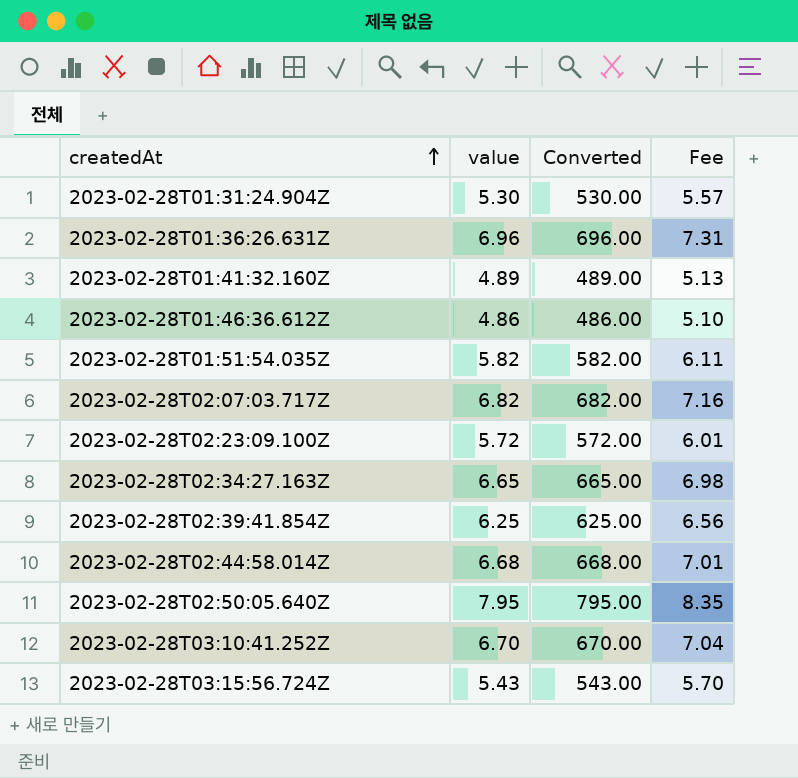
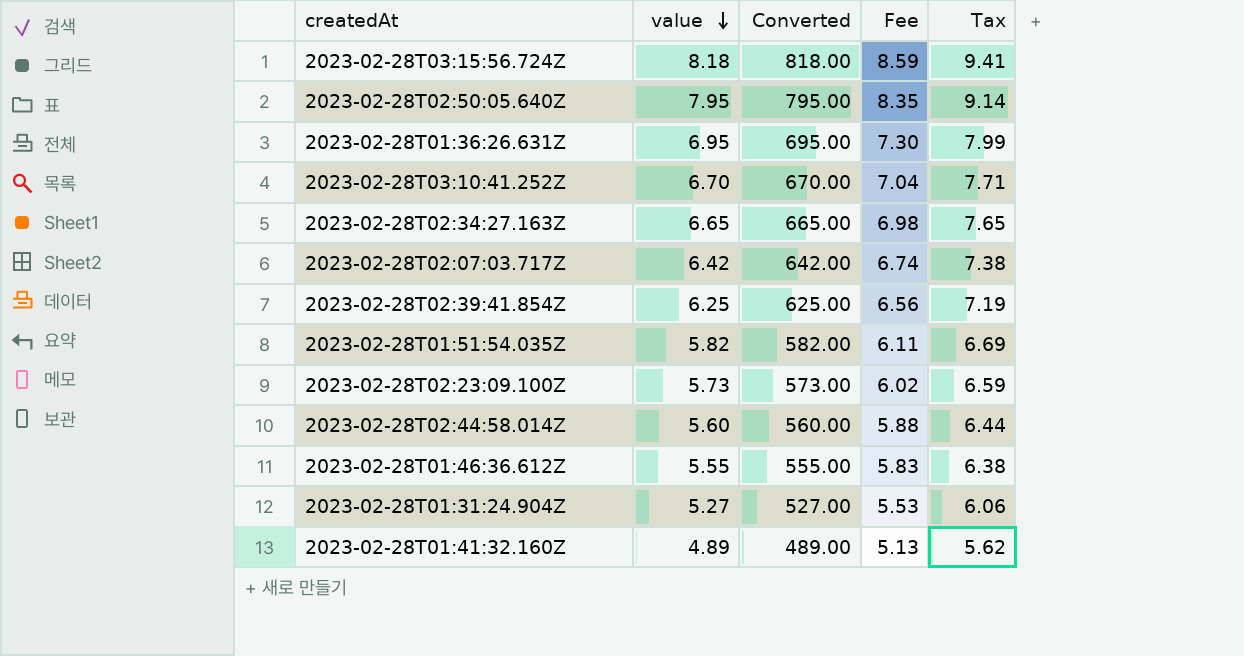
row order: createdAt ascending -> value descending
column Tax | formula: none -> [value] * 1.15
2023-02-28T03:15:56.724Z | value: 5.43 -> 8.18
2023-02-28T03:15:56.724Z | Converted: 543.00 -> 818.00
2023-02-28T03:15:56.724Z | Fee: 5.70 -> 8.59
2023-02-28T01:36:26.631Z | value: 6.96 -> 6.95
2023-02-28T01:36:26.631Z | Converted: 696.00 -> 695.00
2023-02-28T01:36:26.631Z | Fee: 7.31 -> 7.30
2023-02-28T02:07:03.717Z | value: 6.82 -> 6.42
2023-02-28T02:07:03.717Z | Converted: 682.00 -> 642.00
2023-02-28T02:07:03.717Z | Fee: 7.16 -> 6.74
2023-02-28T02:23:09.100Z | value: 5.72 -> 5.73
2023-02-28T02:23:09.100Z | Converted: 572.00 -> 573.00
2023-02-28T02:23:09.100Z | Fee: 6.01 -> 6.02
2023-02-28T02:44:58.014Z | value: 6.68 -> 5.60
2023-02-28T02:44:58.014Z | Converted: 668.00 -> 560.00
2023-02-28T02:44:58.014Z | Fee: 7.01 -> 5.88
2023-02-28T01:46:36.612Z | value: 4.86 -> 5.55
2023-02-28T01:46:36.612Z | Converted: 486.00 -> 555.00
2023-02-28T01:46:36.612Z | Fee: 5.10 -> 5.83
2023-02-28T01:31:24.904Z | value: 5.30 -> 5.27
2023-02-28T01:31:24.904Z | Converted: 530.00 -> 527.00
2023-02-28T01:31:24.904Z | Fee: 5.57 -> 5.53

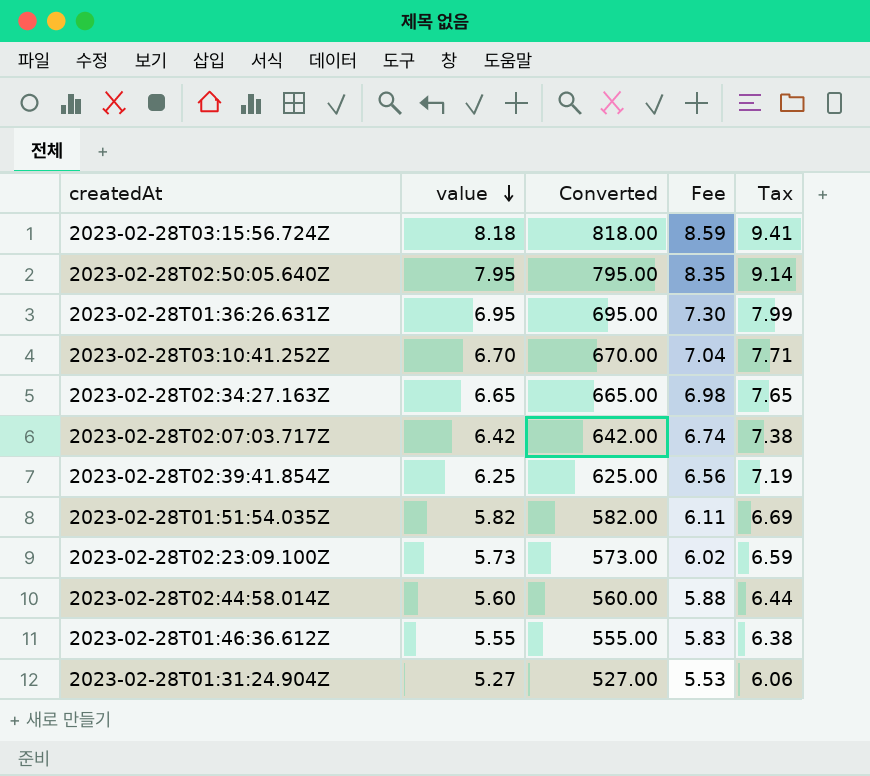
row 2023-02-28T01:41:32.160Z: 4.89 | 489.00 | 5.13 | 5.62 -> none

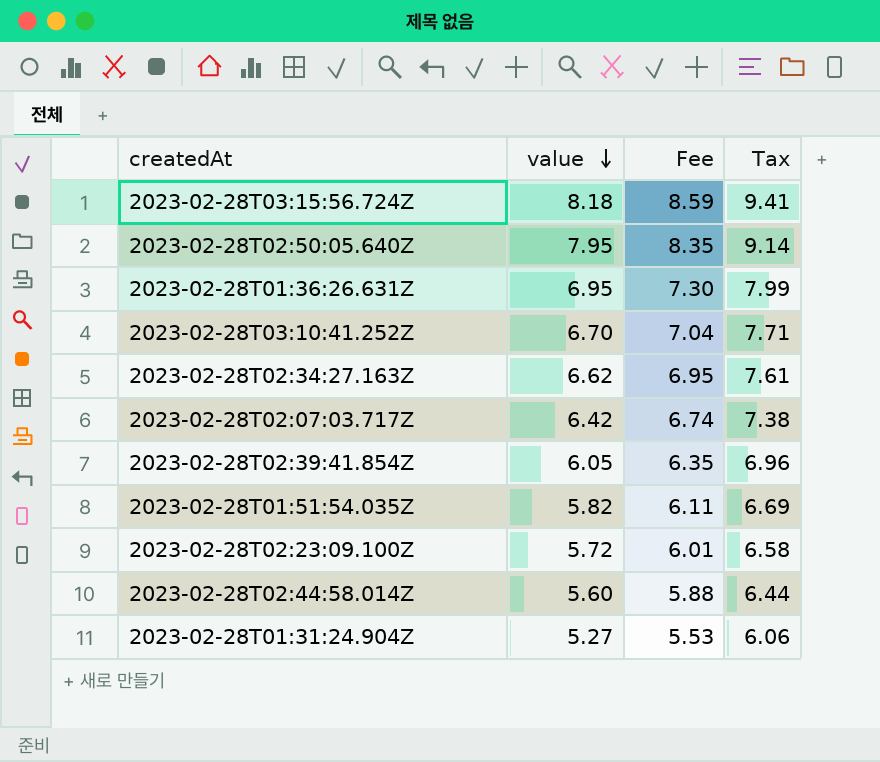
column Converted | formula: [value] * 100 -> none
row 2023-02-28T01:46:36.612Z: 5.55 | 555.00 | 5.83 | 6.38 -> none
2023-02-28T02:34:27.163Z | value: 6.65 -> 6.62
2023-02-28T02:34:27.163Z | Fee: 6.98 -> 6.95
2023-02-28T02:34:27.163Z | Tax: 7.65 -> 7.61
2023-02-28T02:39:41.854Z | value: 6.25 -> 6.05
2023-02-28T02:39:41.854Z | Fee: 6.56 -> 6.35
2023-02-28T02:39:41.854Z | Tax: 7.19 -> 6.96
2023-02-28T02:23:09.100Z | value: 5.73 -> 5.72
2023-02-28T02:23:09.100Z | Fee: 6.02 -> 6.01
2023-02-28T02:23:09.100Z | Tax: 6.59 -> 6.58

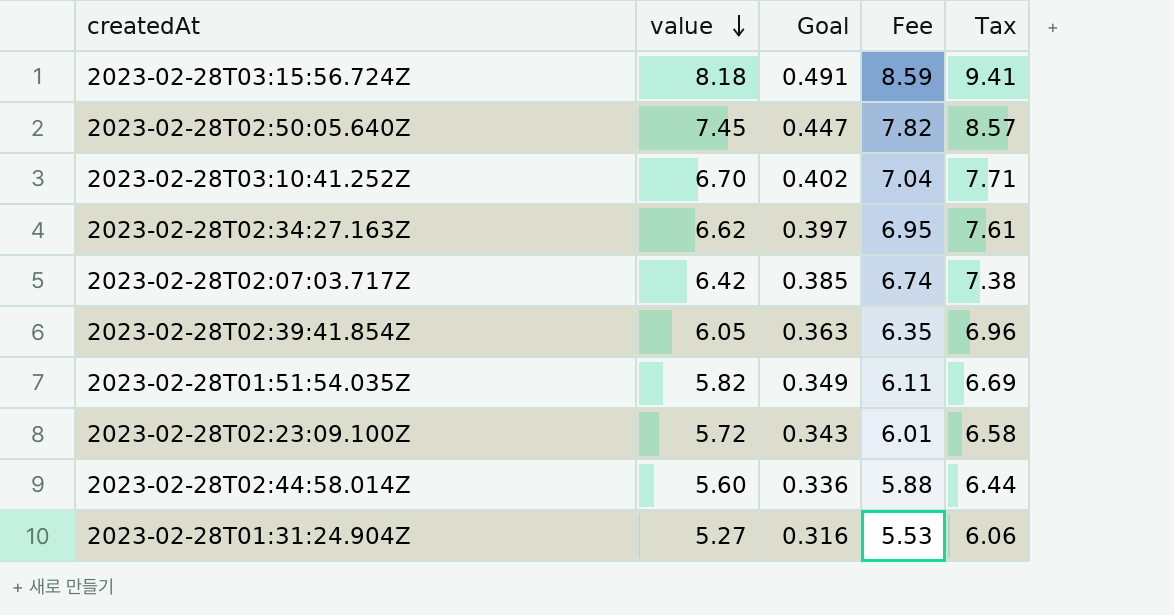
column Goal | formula: none -> [value] * 0.06
row 2023-02-28T01:36:26.631Z: 6.95 | 7.30 | 7.99 -> none
2023-02-28T02:50:05.640Z | value: 7.95 -> 7.45
2023-02-28T02:50:05.640Z | Fee: 8.35 -> 7.82
2023-02-28T02:50:05.640Z | Tax: 9.14 -> 8.57

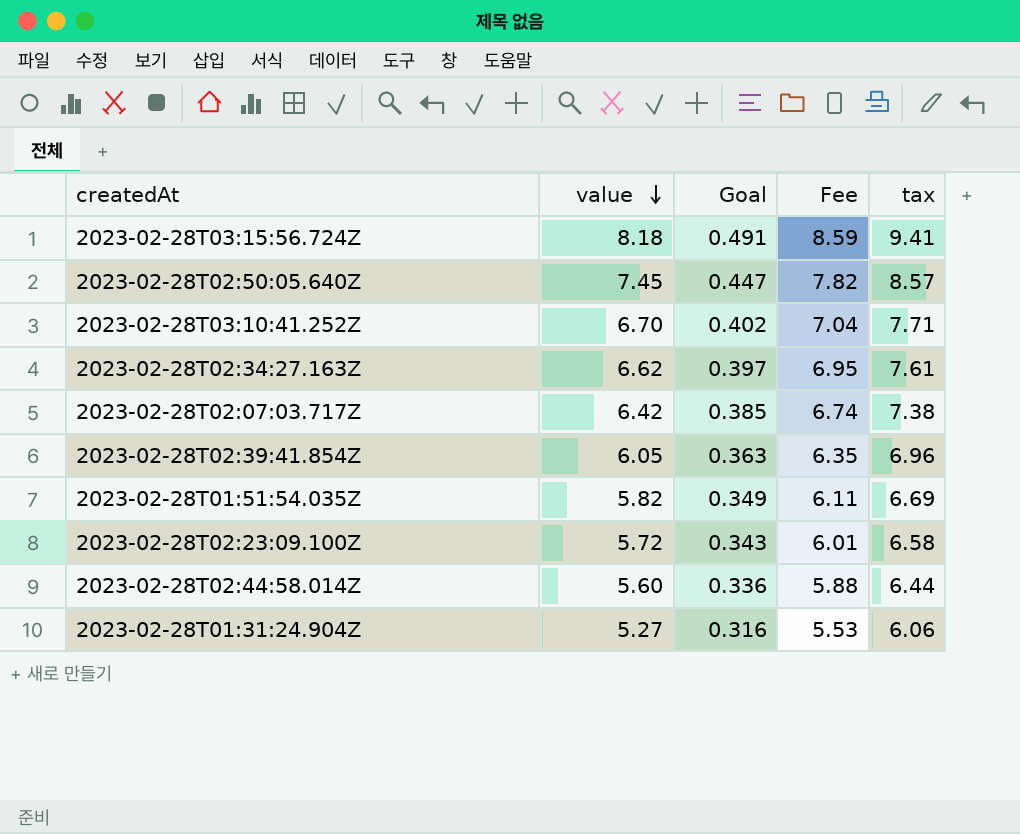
column name: Tax -> tax

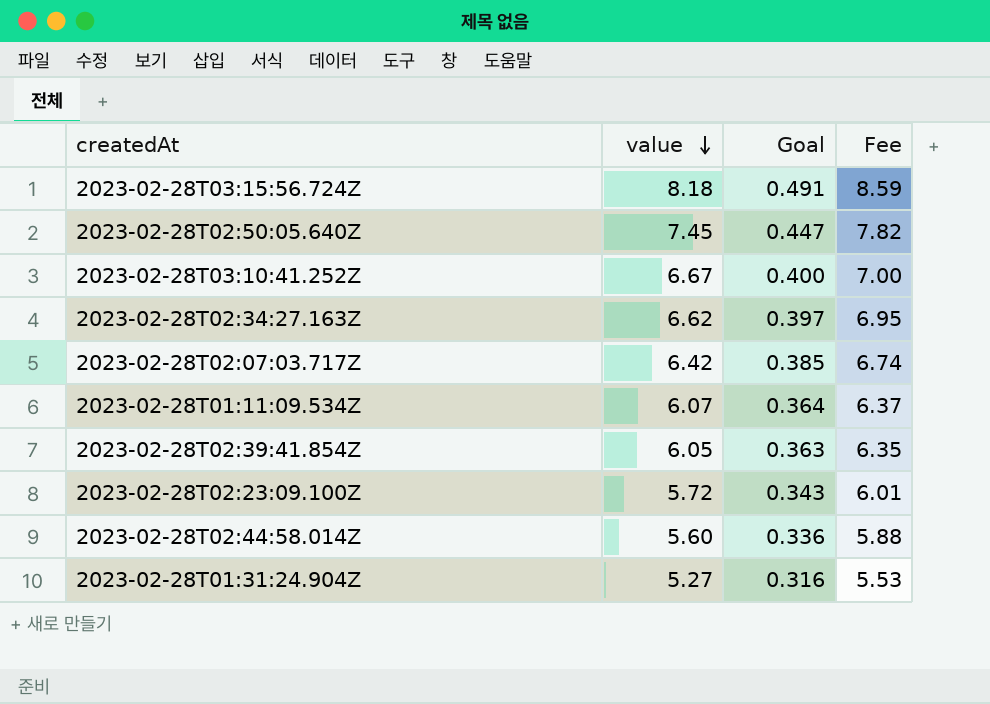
column tax | formula: [value] * 1.15 -> none
row 2023-02-28T01:51:54.035Z: 5.82 | 0.349 | 6.11 | 6.69 -> none
2023-02-28T03:10:41.252Z | value: 6.70 -> 6.67
2023-02-28T03:10:41.252Z | Goal: 0.402 -> 0.400
2023-02-28T03:10:41.252Z | Fee: 7.04 -> 7.00
row 2023-02-28T01:11:09.534Z: none -> 6.07 | 0.364 | 6.37

